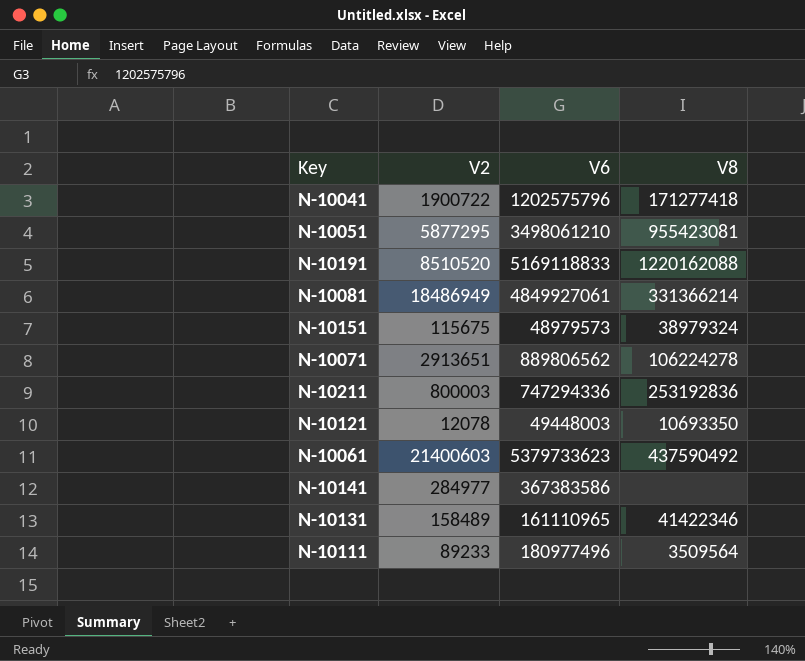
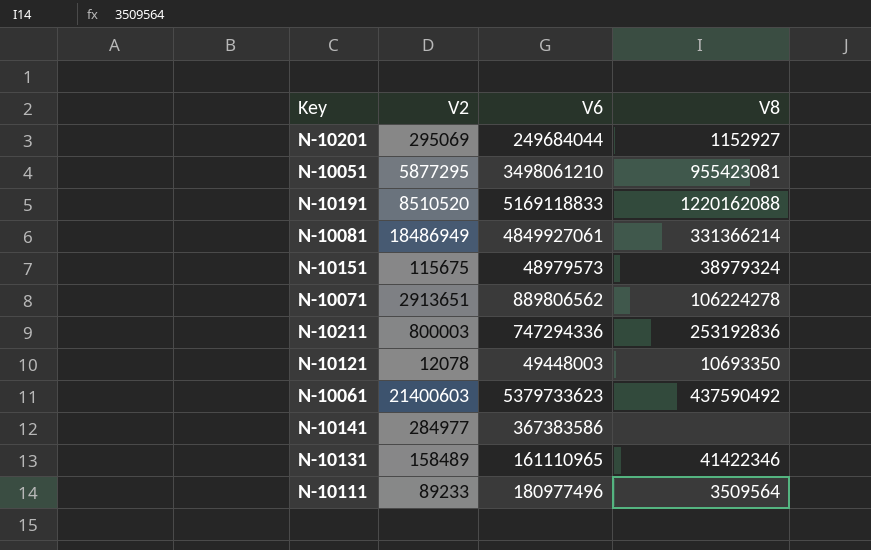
row N-10041: 1900722 | 1202575796 | 171277418 -> none
row N-10201: none -> 295069 | 249684044 | 1152927

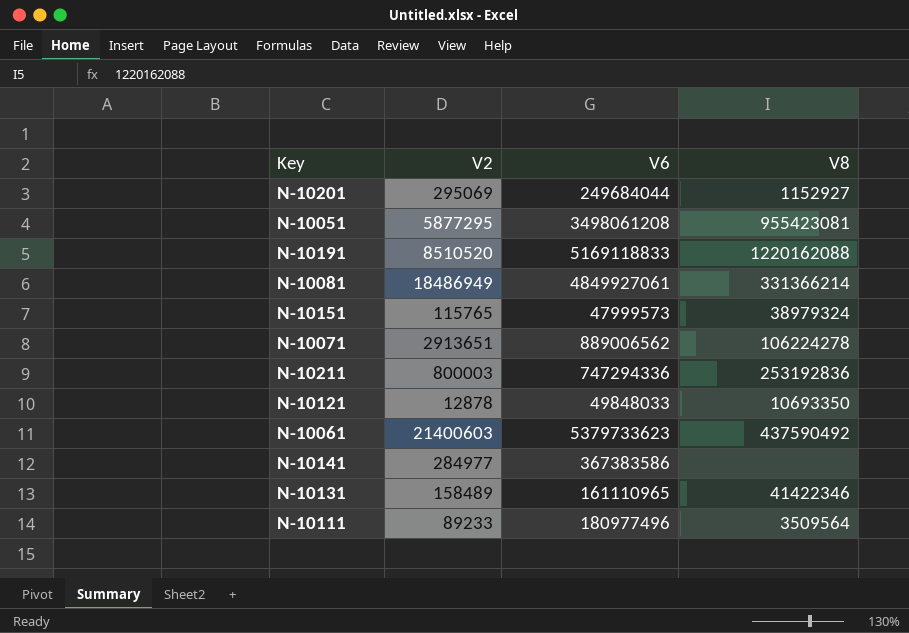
N-10051 | V6: 3498061210 -> 3498061208
N-10151 | V2: 115675 -> 115765
N-10151 | V6: 48979573 -> 47999573
N-10071 | V6: 889806562 -> 889006562
N-10121 | V2: 12078 -> 12878
N-10121 | V6: 49448003 -> 49848033

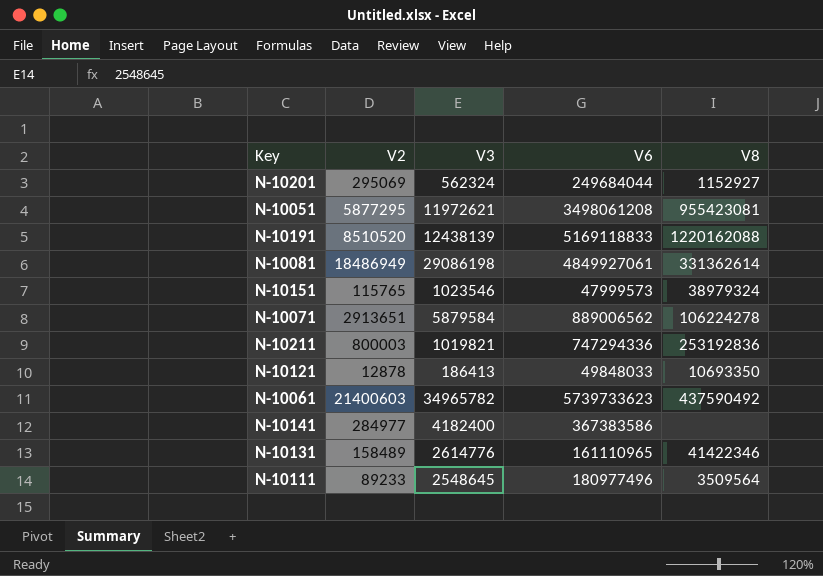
column V3 | position: none -> 3
N-10081 | V8: 331366214 -> 331362614
N-10061 | V6: 5379733623 -> 5739733623

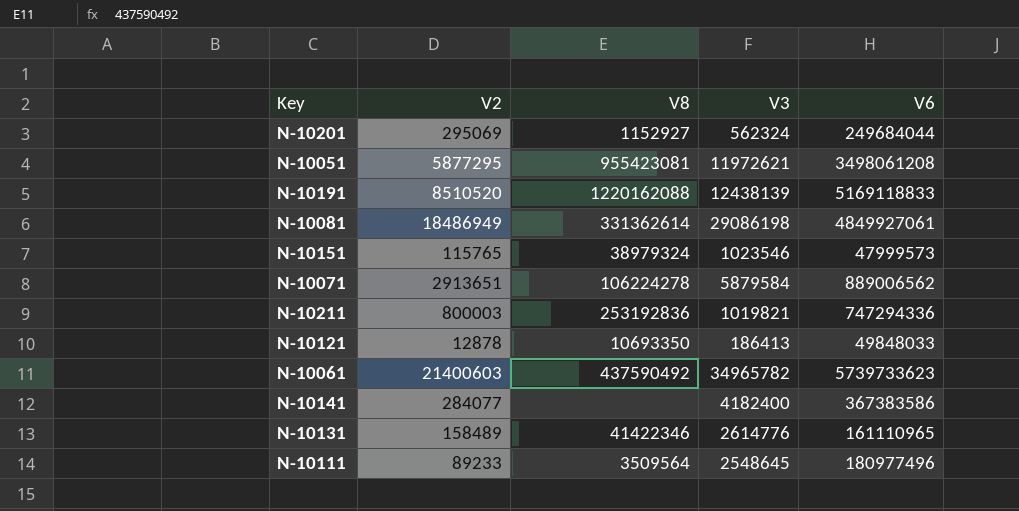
column V8 | position: 5 -> 3
N-10141 | V2: 284977 -> 284077

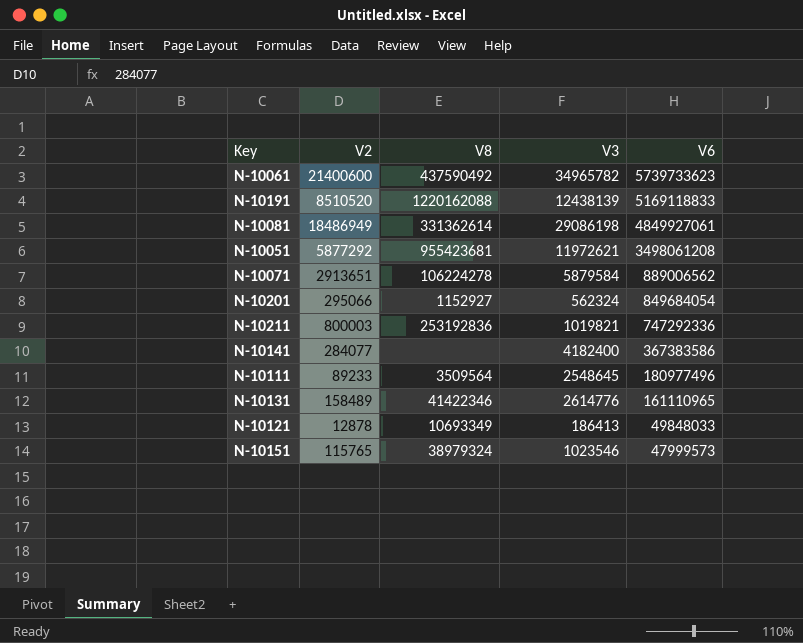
row order: none -> V6 descending
N-10061 | V2: 21400603 -> 21400600
N-10051 | V2: 5877295 -> 5877292
N-10051 | V8: 955423081 -> 955423681
N-10201 | V2: 295069 -> 295066
N-10201 | V6: 249684044 -> 849684054
N-10211 | V6: 747294336 -> 747292336
N-10121 | V8: 10693350 -> 10693349

